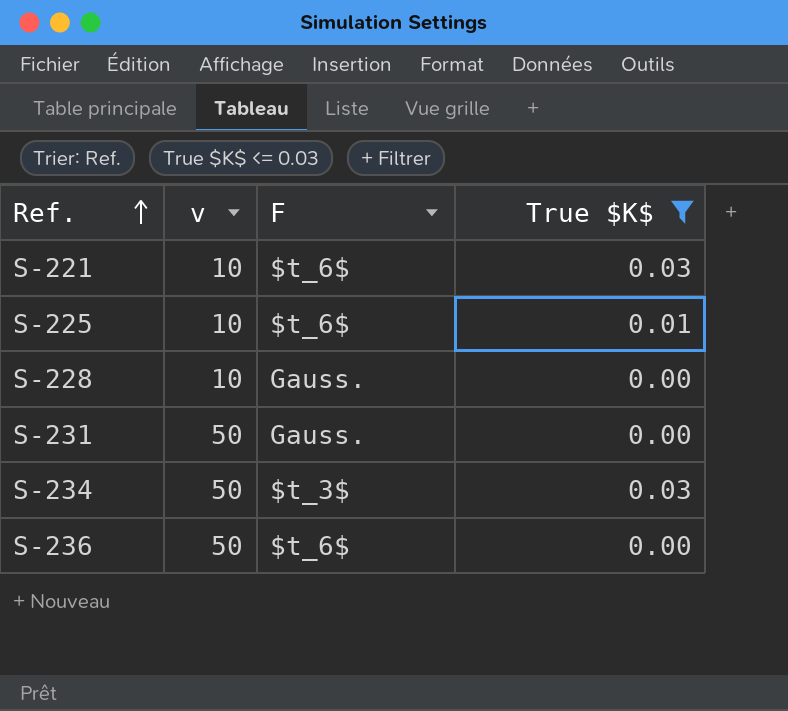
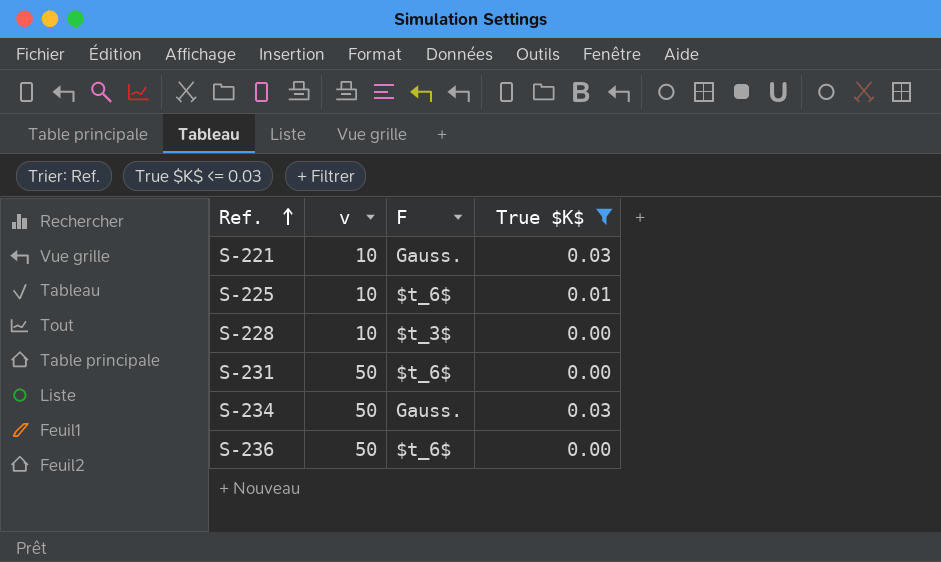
S-221 | F: $t_6$ -> Gauss.
S-228 | F: Gauss. -> $t_3$
S-231 | F: Gauss. -> $t_6$
S-234 | F: $t_3$ -> Gauss.

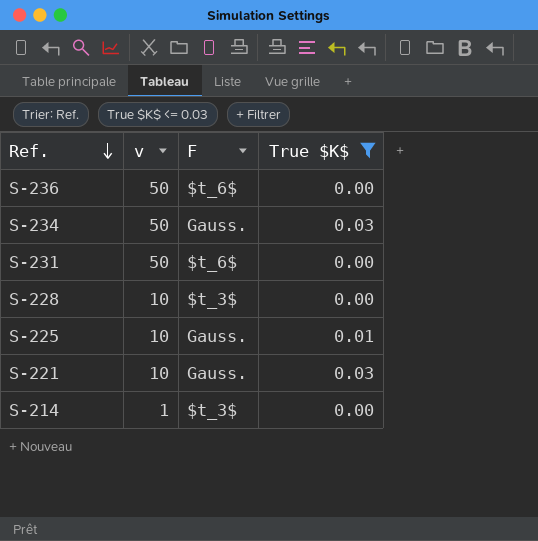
row order: Ref. ascending -> Ref. descending
S-225 | F: $t_6$ -> Gauss.
row S-214: none -> 1 | $t_3$ | 0.00

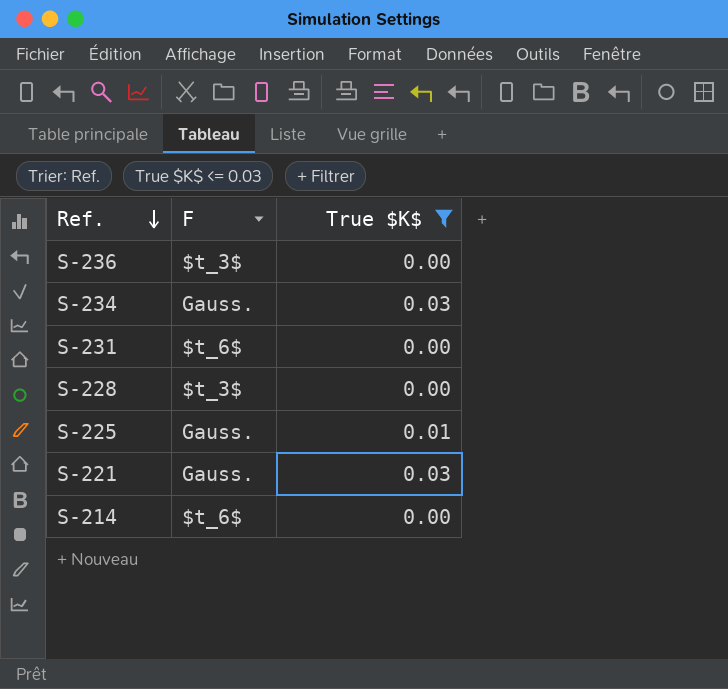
column v | position: 2 -> none
S-236 | F: $t_6$ -> $t_3$
S-214 | F: $t_3$ -> $t_6$

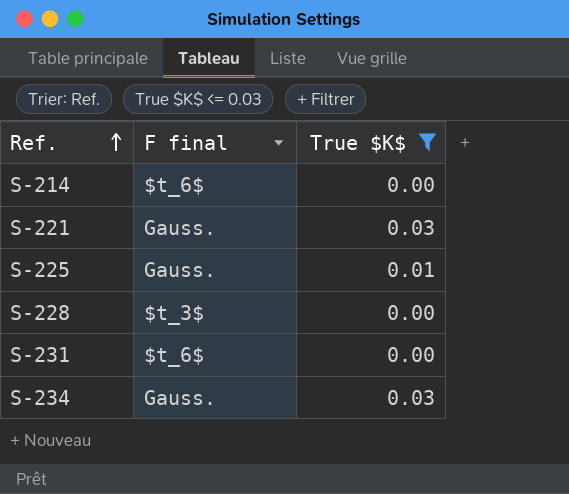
row order: Ref. descending -> Ref. ascending
column name: F -> F final
row S-236: $t_3$ | 0.00 -> none

